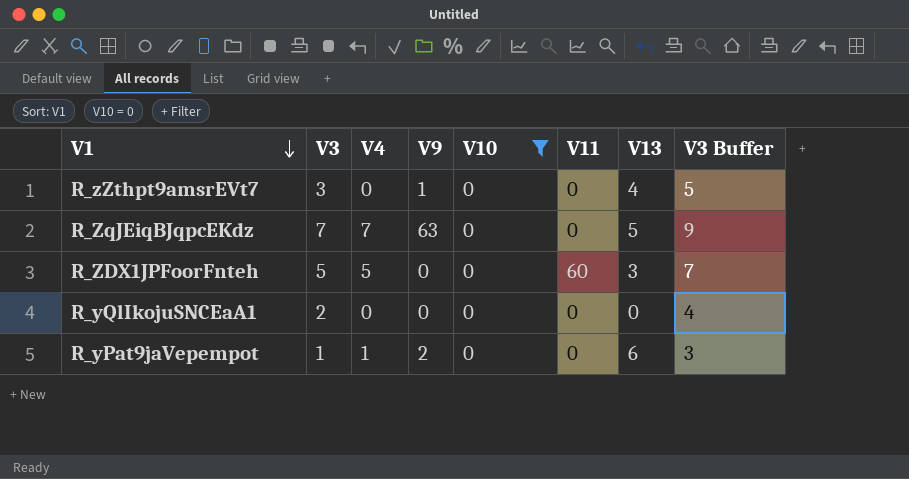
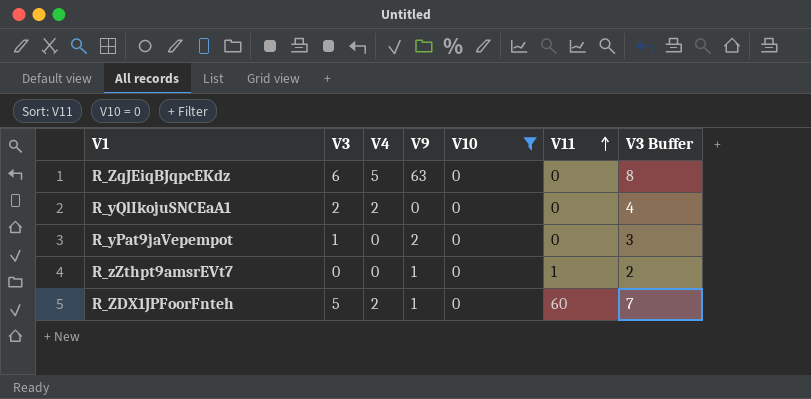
row order: V1 descending -> V11 ascending
column V13 | position: 7 -> none
R_ZqJEiqBJqpcEKdz | V3: 7 -> 6
R_ZqJEiqBJqpcEKdz | V4: 7 -> 5
R_ZqJEiqBJqpcEKdz | V3 Buffer: 9 -> 8
R_yQlIkojuSNCEaA1 | V4: 0 -> 2
R_yPat9jaVepempot | V4: 1 -> 0
R_zZthpt9amsrEVt7 | V3: 3 -> 0
R_zZthpt9amsrEVt7 | V11: 0 -> 1
R_zZthpt9amsrEVt7 | V3 Buffer: 5 -> 2
R_ZDX1JPFoorFnteh | V4: 5 -> 2
R_ZDX1JPFoorFnteh | V9: 0 -> 1

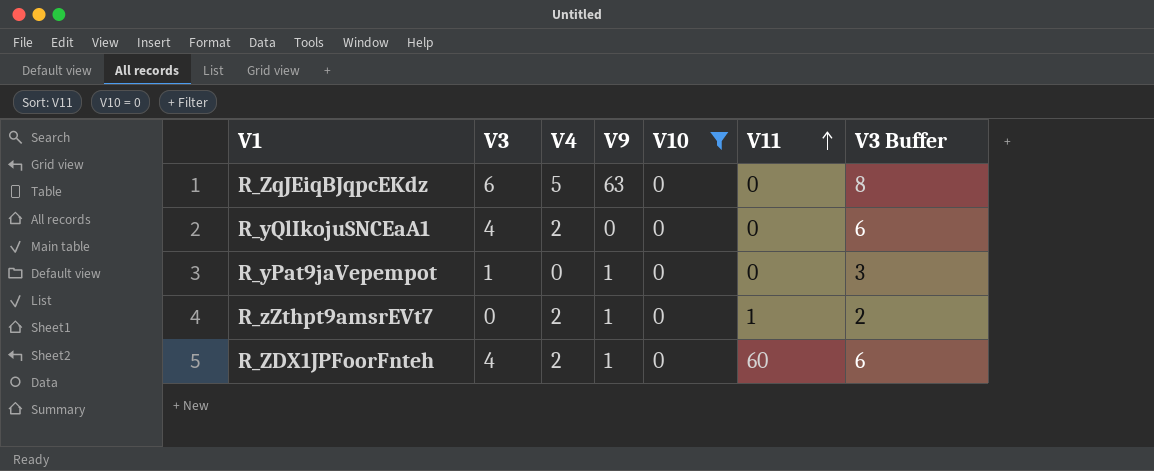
R_yQlIkojuSNCEaA1 | V3: 2 -> 4
R_yQlIkojuSNCEaA1 | V3 Buffer: 4 -> 6
R_yPat9jaVepempot | V9: 2 -> 1
R_zZthpt9amsrEVt7 | V4: 0 -> 2
R_ZDX1JPFoorFnteh | V3: 5 -> 4
R_ZDX1JPFoorFnteh | V3 Buffer: 7 -> 6

